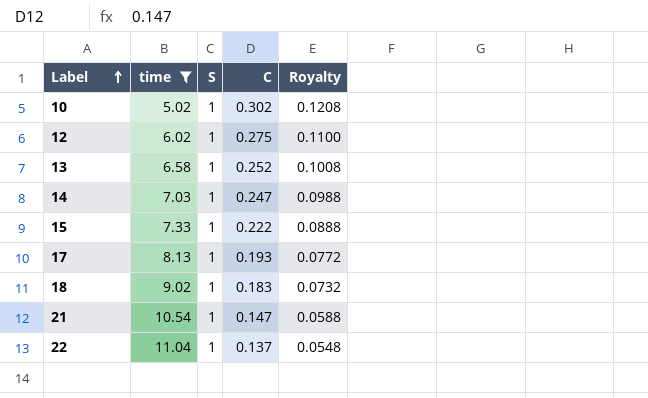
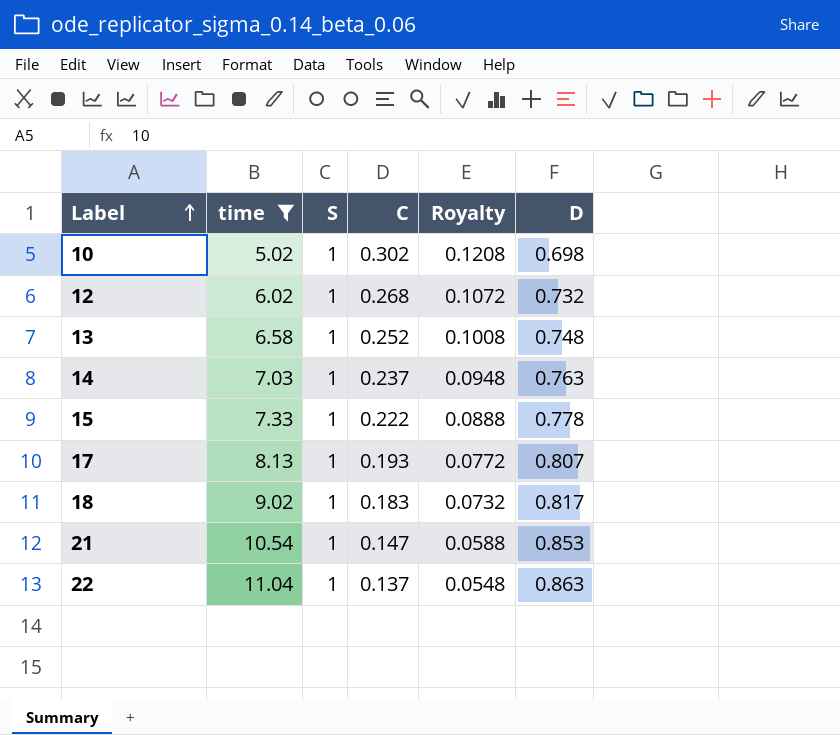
column D | formula: none -> [S] - [C]
12 | C: 0.275 -> 0.268
12 | Royalty: 0.1100 -> 0.1072
14 | C: 0.247 -> 0.237
14 | Royalty: 0.0988 -> 0.0948

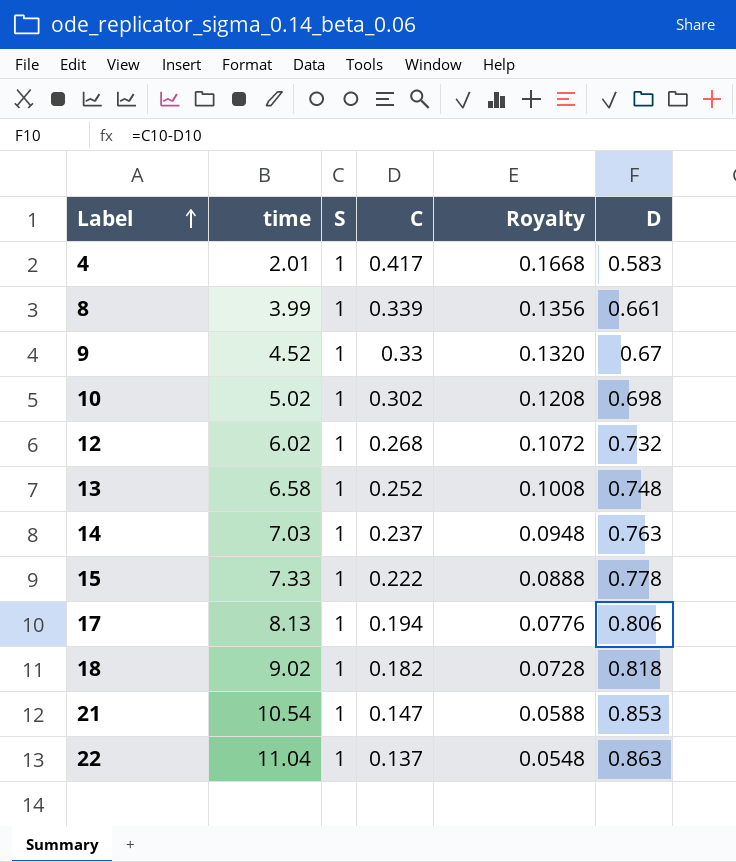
filter: time >= 5.02 -> none
17 | C: 0.193 -> 0.194
17 | Royalty: 0.0772 -> 0.0776
17 | D: 0.807 -> 0.806
18 | C: 0.183 -> 0.182
18 | Royalty: 0.0732 -> 0.0728
18 | D: 0.817 -> 0.818

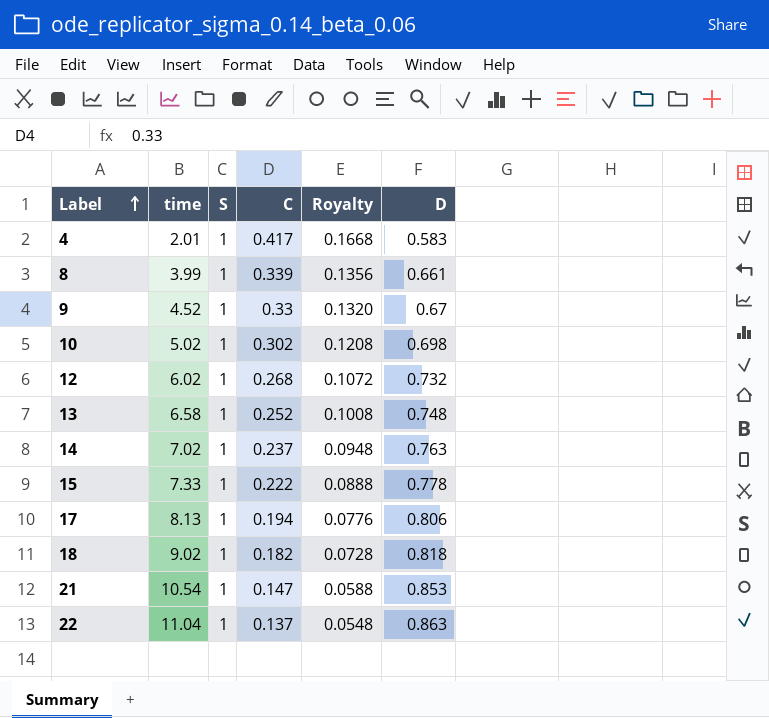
14 | time: 7.03 -> 7.02

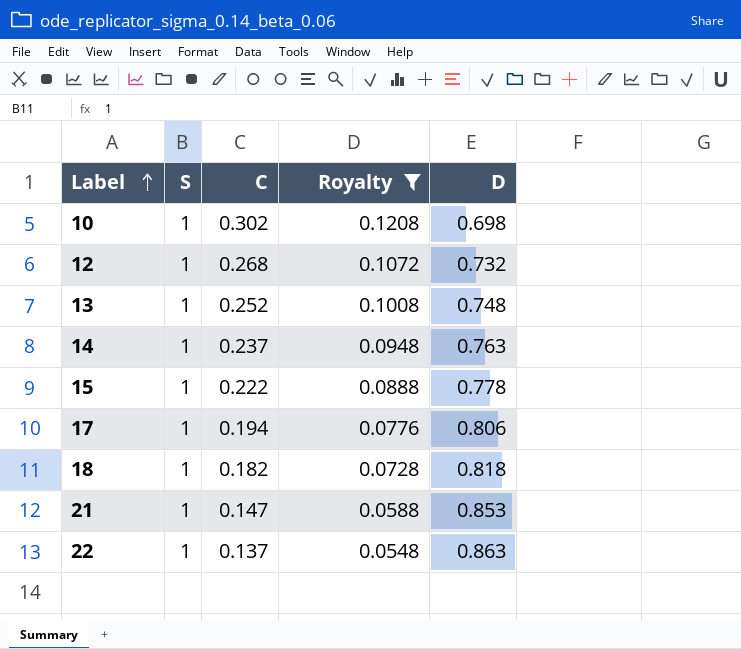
filter: none -> Royalty <= 0.1208
column time | position: 2 -> none

